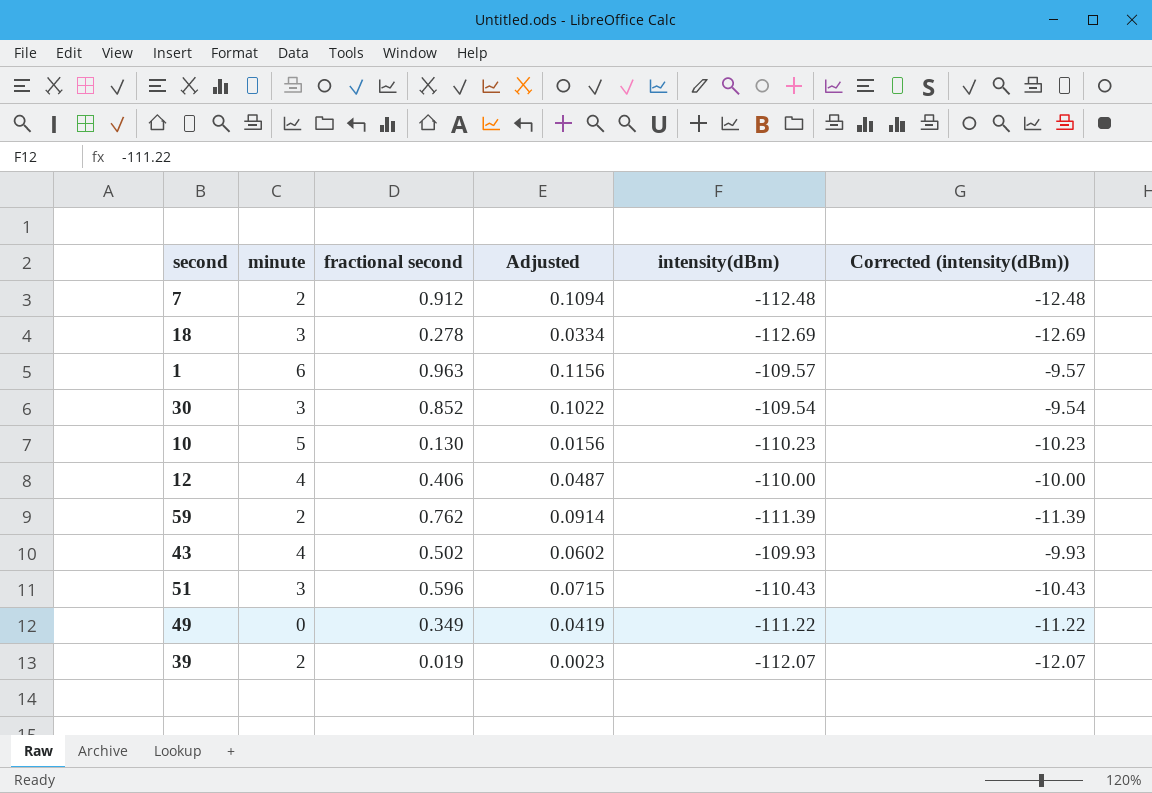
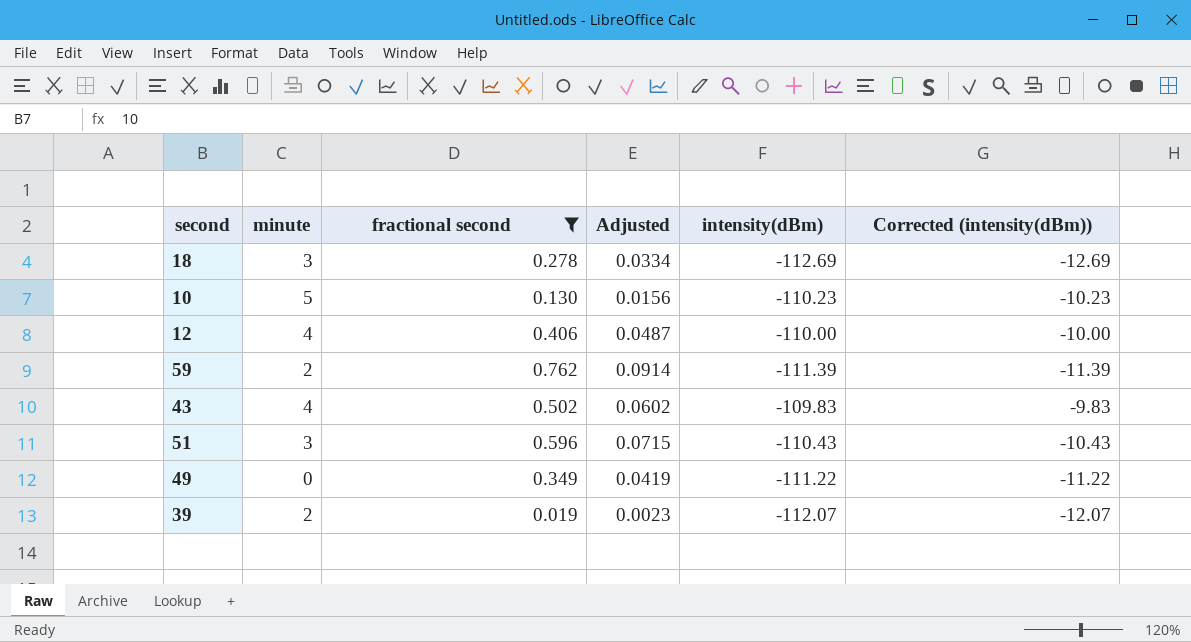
filter: none -> fractional second <= 0.762
43 | intensity(dBm): -109.93 -> -109.83
43 | Corrected (intensity(dBm)): -9.93 -> -9.83

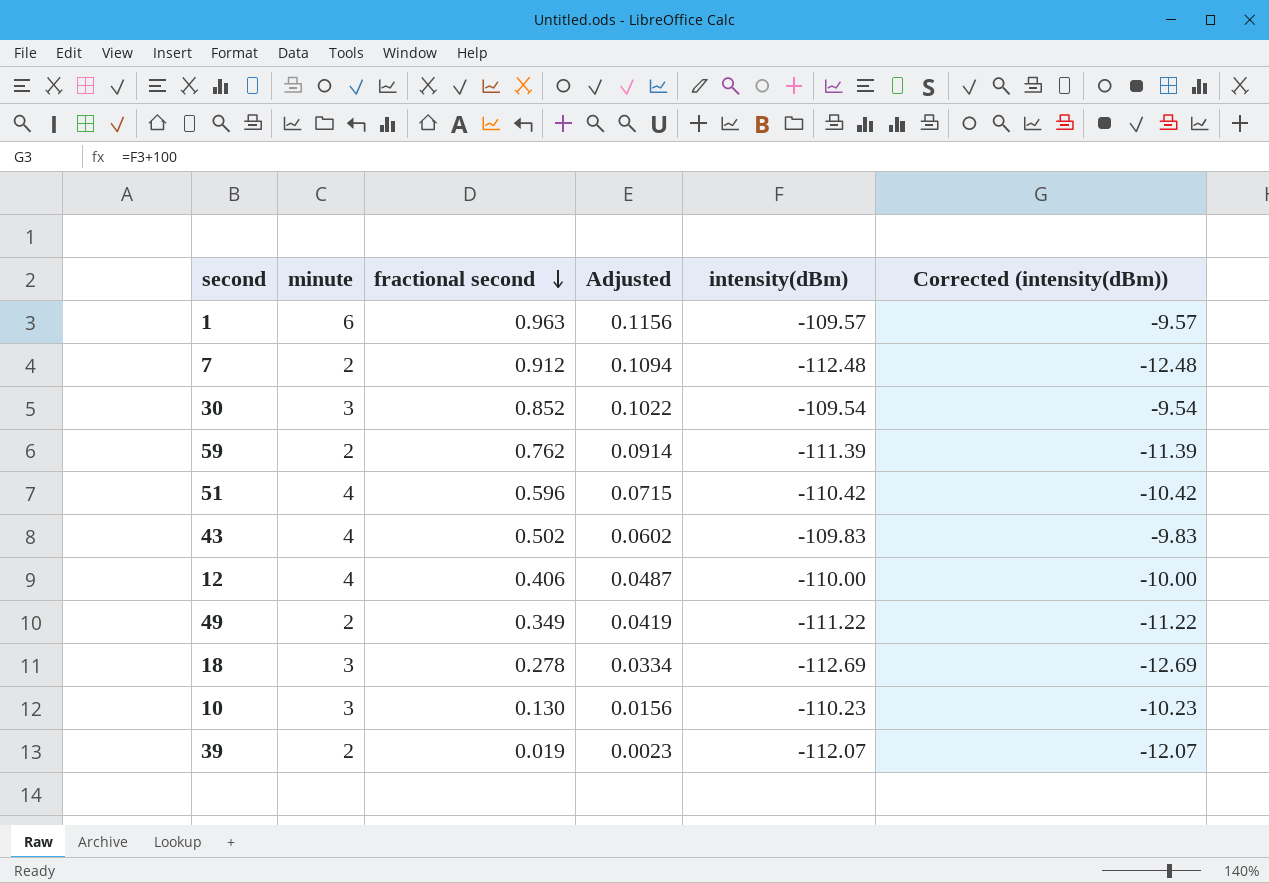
filter: fractional second <= 0.762 -> none
row order: none -> fractional second descending
51 | minute: 3 -> 4
51 | intensity(dBm): -110.43 -> -110.42
51 | Corrected (intensity(dBm)): -10.43 -> -10.42
49 | minute: 0 -> 2
10 | minute: 5 -> 3

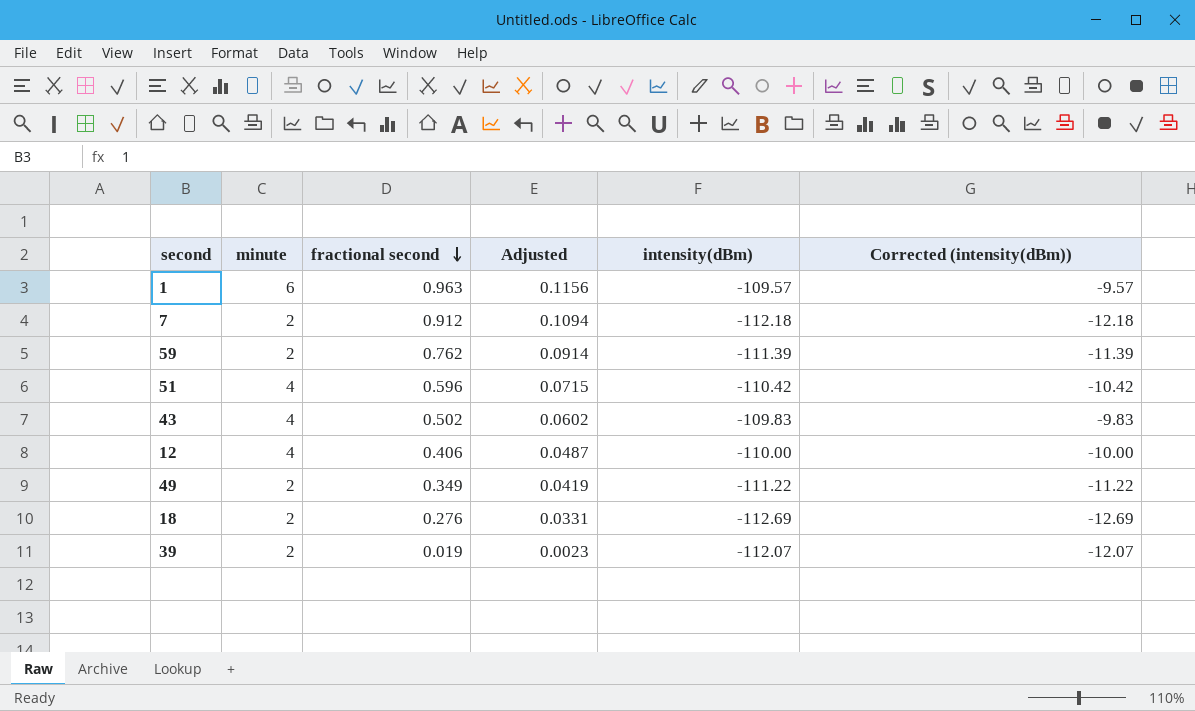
row 30: 3 | 0.852 | 0.1022 | -109.54 | -9.54 -> none
row 10: 3 | 0.130 | 0.0156 | -110.23 | -10.23 -> none
7 | intensity(dBm): -112.48 -> -112.18
7 | Corrected (intensity(dBm)): -12.48 -> -12.18
18 | minute: 3 -> 2
18 | fractional second: 0.278 -> 0.276
18 | Adjusted: 0.0334 -> 0.0331

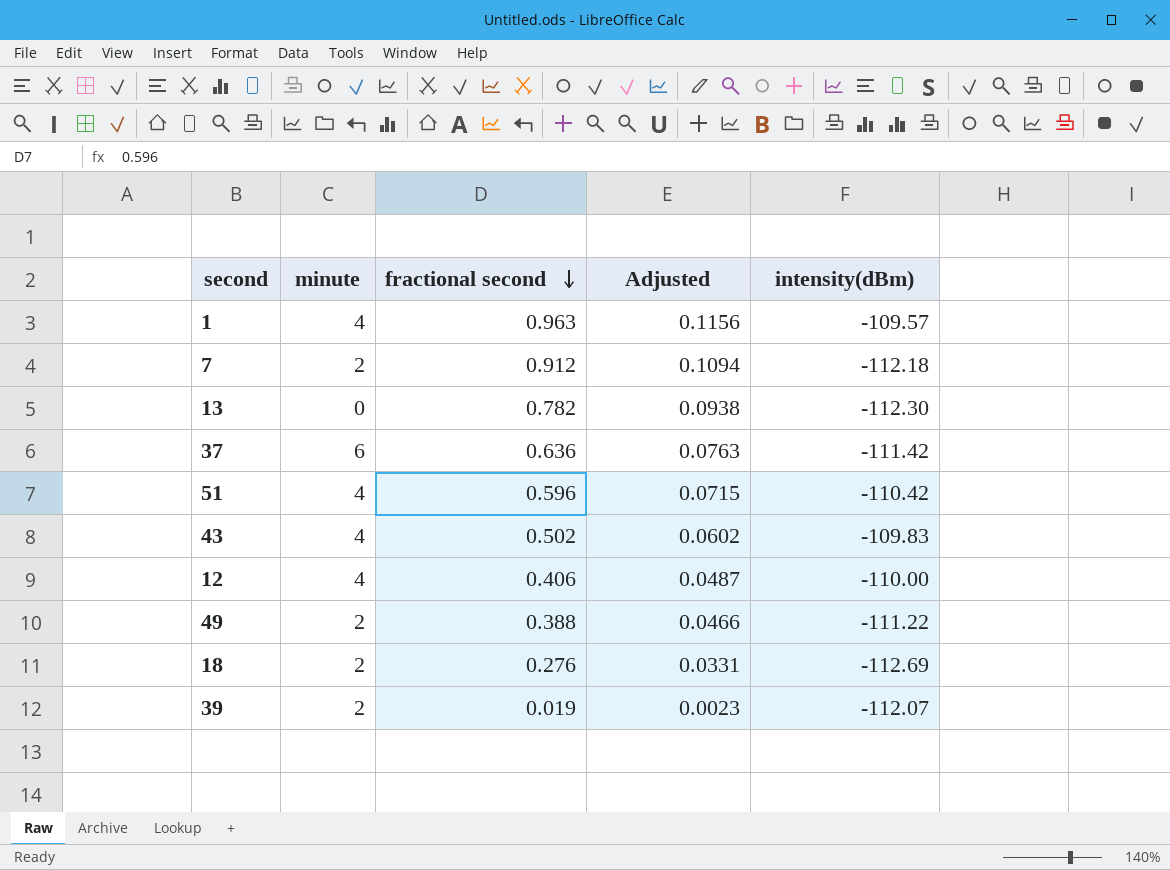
column Corrected (intensity(dBm)) | formula: [intensity(dBm)] + 100 -> none
row 59: 2 | 0.762 | 0.0914 | -111.39 | -11.39 -> none
1 | minute: 6 -> 4
row 13: none -> 0 | 0.782 | 0.0938 | -112.30
row 37: none -> 6 | 0.636 | 0.0763 | -111.42
49 | fractional second: 0.349 -> 0.388
49 | Adjusted: 0.0419 -> 0.0466

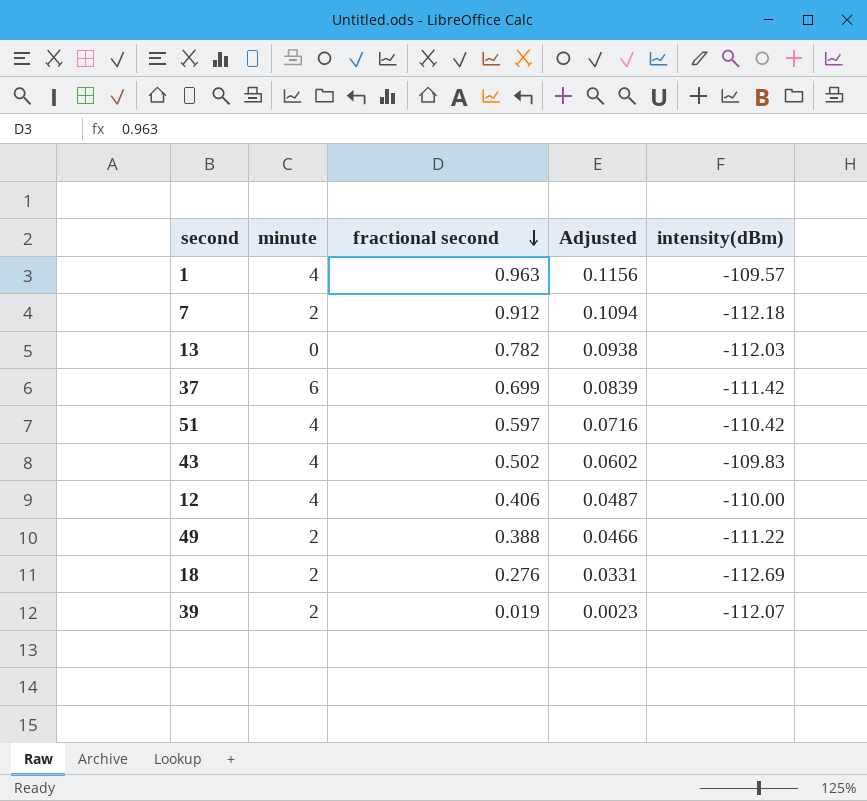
13 | intensity(dBm): -112.30 -> -112.03
37 | fractional second: 0.636 -> 0.699
37 | Adjusted: 0.0763 -> 0.0839
51 | fractional second: 0.596 -> 0.597
51 | Adjusted: 0.0715 -> 0.0716

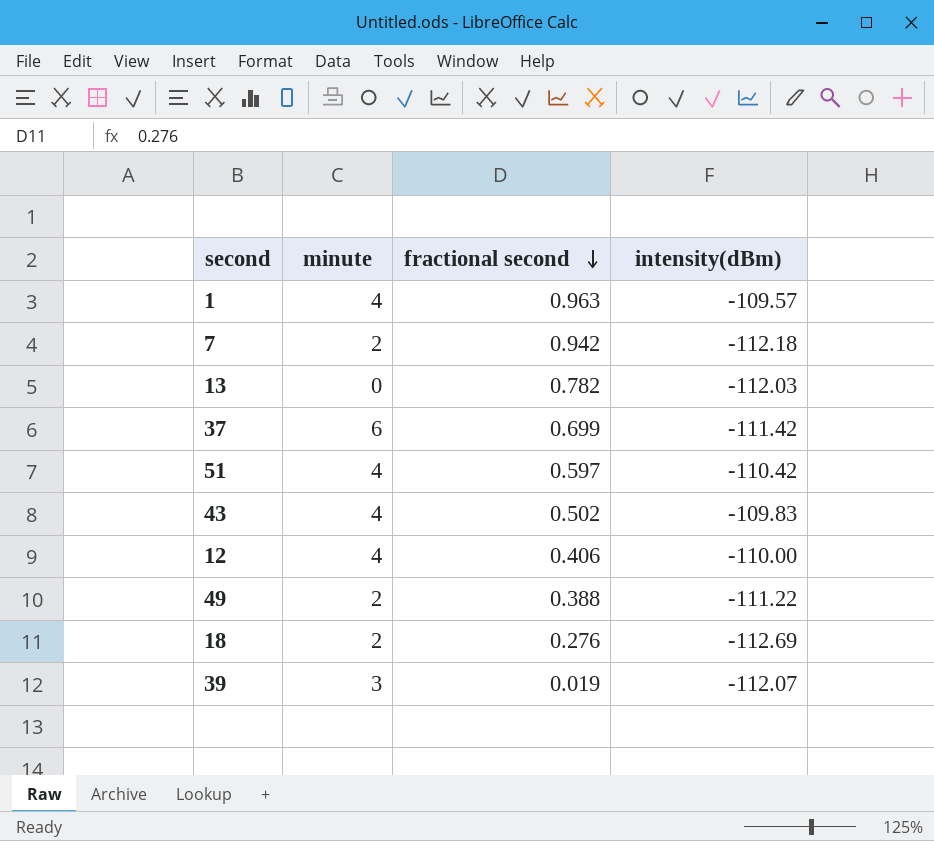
column Adjusted | formula: [fractional second] * 0.12 -> none
7 | fractional second: 0.912 -> 0.942
39 | minute: 2 -> 3

